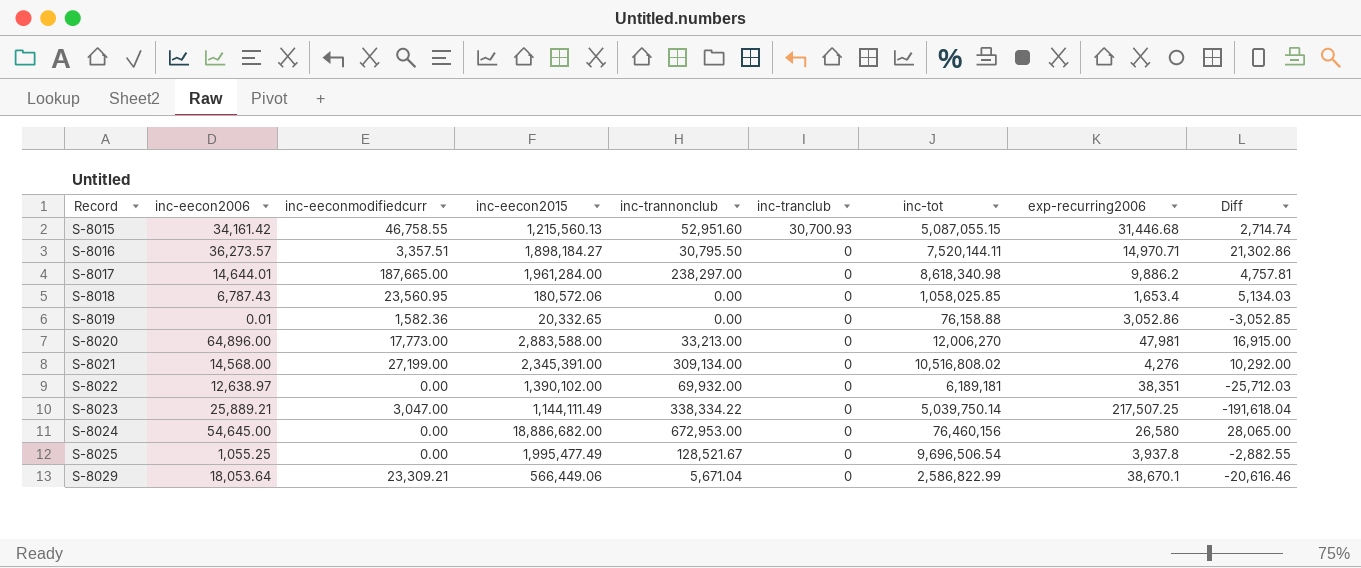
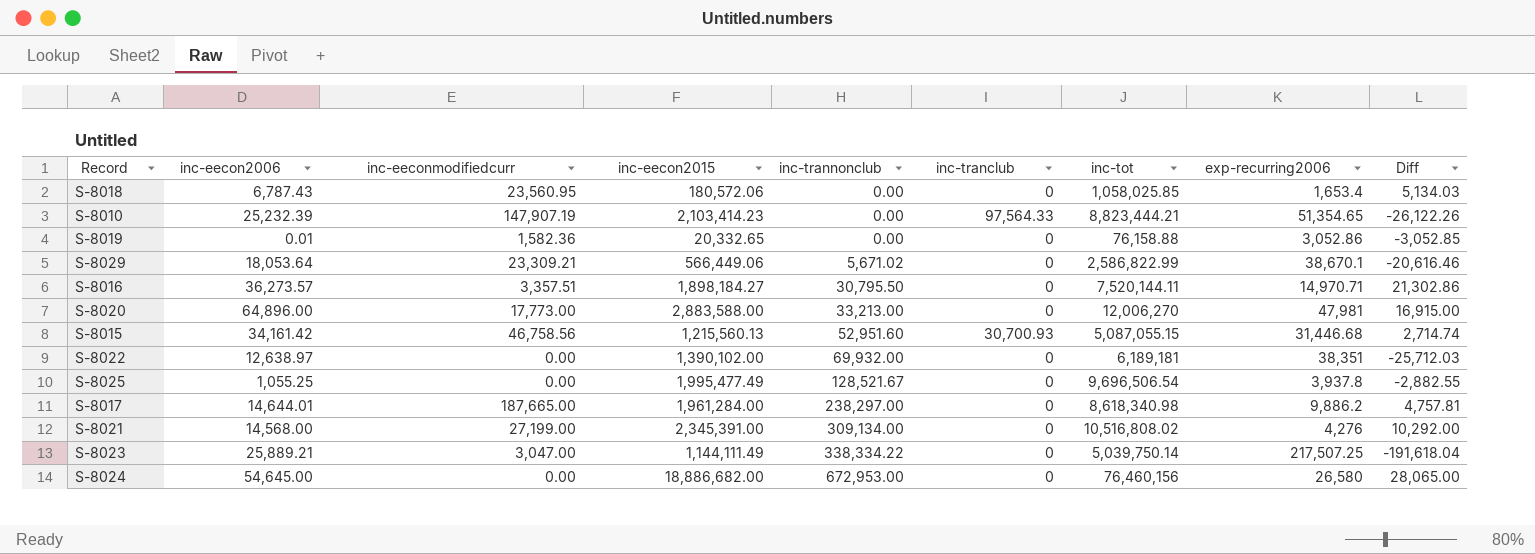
row order: Record ascending -> inc-trannonclub ascending
row S-8010: none -> 25,232.39 | 147,907.19 | 2,103,414.23 | 0.00 | 97,564.33 | 8,823,444.21 | 51,354.65 | -26,122.26
S-8029 | inc-trannonclub: 5,671.04 -> 5,671.02
S-8015 | inc-eeconmodifiedcurr: 46,758.55 -> 46,758.56

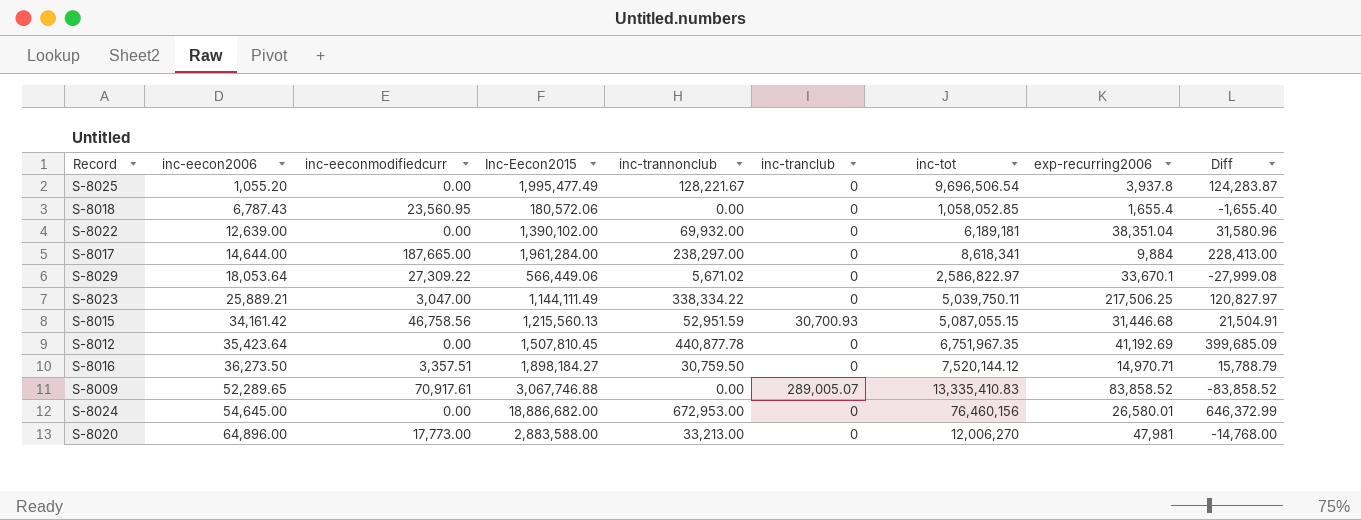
row order: inc-trannonclub ascending -> inc-eecon2006 ascending
column name: inc-eecon2015 -> Inc-Eecon2015
column Diff | formula: [inc-eecon2006] - [exp-recurring2006] -> [inc-trannonclub] - [exp-recurring2006]
row S-8010: 25,232.39 | 147,907.19 | 2,103,414.23 | 0.00 | 97,564.33 | 8,823,444.21 | 51,354.65 | -26,122.26 -> none
row S-8019: 0.01 | 1,582.36 | 20,332.65 | 0.00 | 0 | 76,158.88 | 3,052.86 | -3,052.85 -> none
row S-8021: 14,568.00 | 27,199.00 | 2,345,391.00 | 309,134.00 | 0 | 10,516,808.02 | 4,276 | 10,292.00 -> none
S-8025 | inc-eecon2006: 1,055.25 -> 1,055.20
S-8025 | inc-trannonclub: 128,521.67 -> 128,221.67
S-8018 | inc-tot: 1,058,025.85 -> 1,058,052.85
S-8018 | exp-recurring2006: 1,653.4 -> 1,655.4
S-8022 | inc-eecon2006: 12,638.97 -> 12,639.00
S-8022 | exp-recurring2006: 38,351 -> 38,351.04
S-8017 | inc-eecon2006: 14,644.01 -> 14,644.00
S-8017 | inc-tot: 8,618,340.98 -> 8,618,341
S-8017 | exp-recurring2006: 9,886.2 -> 9,884
S-8029 | inc-eeconmodifiedcurr: 23,309.21 -> 27,309.22
S-8029 | inc-tot: 2,586,822.99 -> 2,586,822.97
S-8029 | exp-recurring2006: 38,670.1 -> 33,670.1
S-8023 | inc-tot: 5,039,750.14 -> 5,039,750.11
S-8023 | exp-recurring2006: 217,507.25 -> 217,506.25
S-8015 | inc-trannonclub: 52,951.60 -> 52,951.59
row S-8012: none -> 35,423.64 | 0.00 | 1,507,810.45 | 440,877.78 | 0 | 6,751,967.35 | 41,192.69 | 399,685.09
S-8016 | inc-eecon2006: 36,273.57 -> 36,273.50
S-8016 | inc-trannonclub: 30,795.50 -> 30,759.50
S-8016 | inc-tot: 7,520,144.11 -> 7,520,144.12
row S-8009: none -> 52,289.65 | 70,917.61 | 3,067,746.88 | 0.00 | 289,005.07 | 13,335,410.83 | 83,858.52 | -83,858.52
S-8024 | exp-recurring2006: 26,580 -> 26,580.01

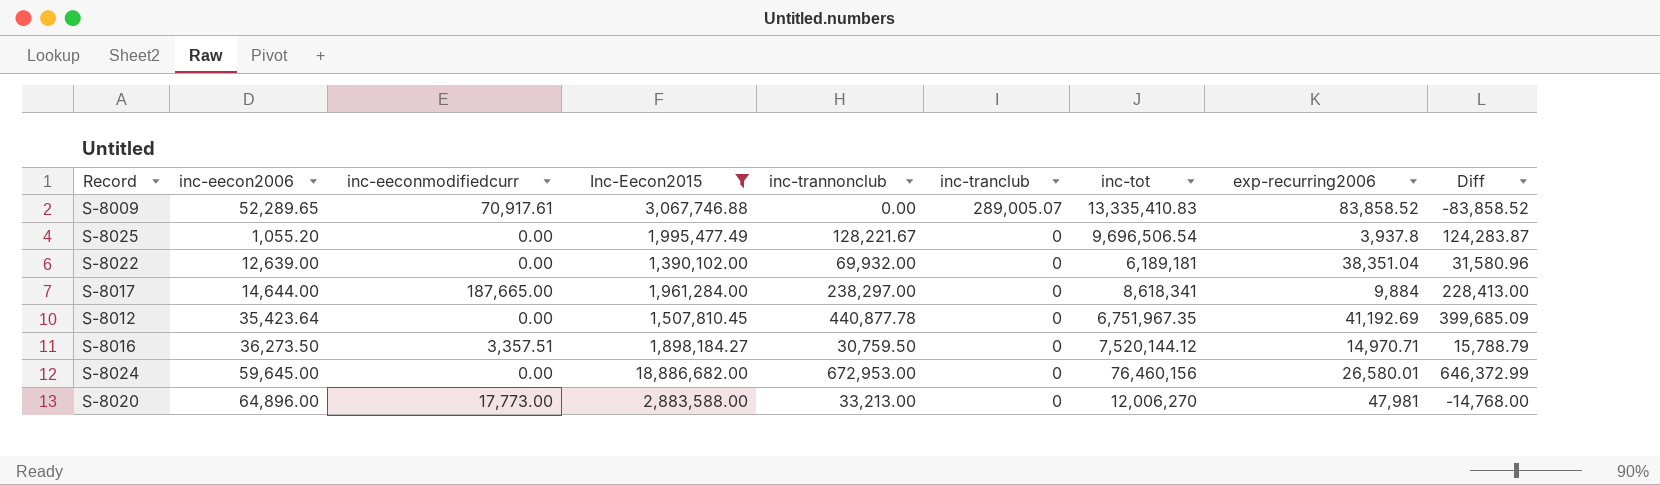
filter: none -> Inc-Eecon2015 >= 1,390,102.00
row order: inc-eecon2006 ascending -> inc-tranclub descending
S-8024 | inc-eecon2006: 54,645.00 -> 59,645.00

